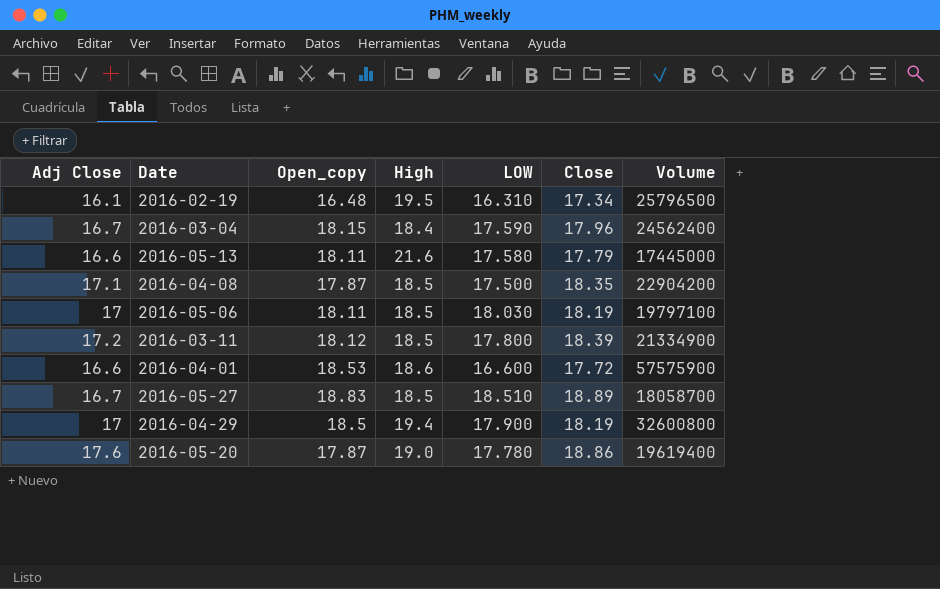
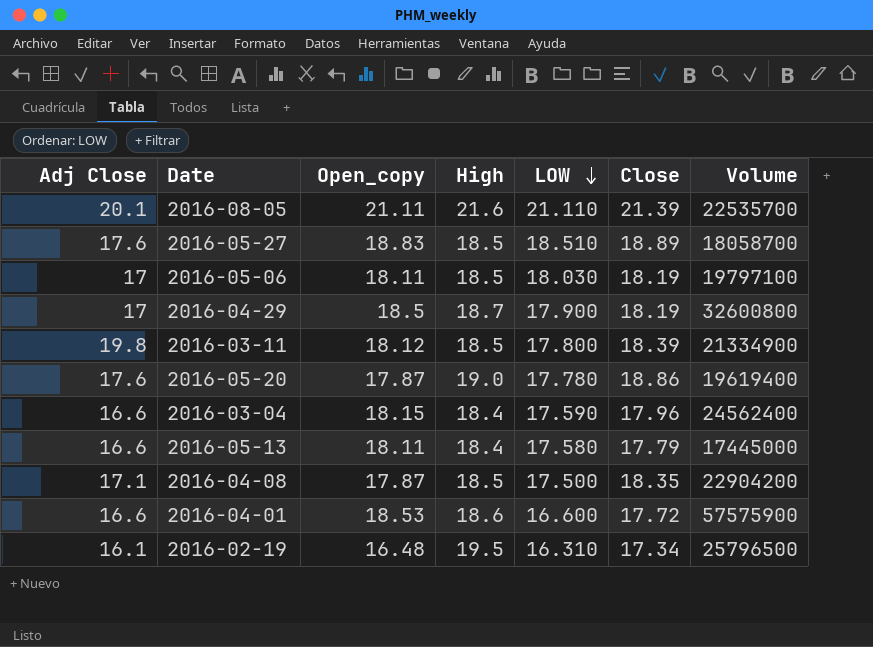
row order: none -> LOW descending
row 2016-08-05: none -> 20.1 | 21.11 | 21.6 | 21.110 | 21.39 | 22535700
2016-05-27 | Adj Close: 16.7 -> 17.6
2016-04-29 | High: 19.4 -> 18.7
2016-03-11 | Adj Close: 17.2 -> 19.8
2016-03-04 | Adj Close: 16.7 -> 16.6
2016-05-13 | High: 21.6 -> 18.4

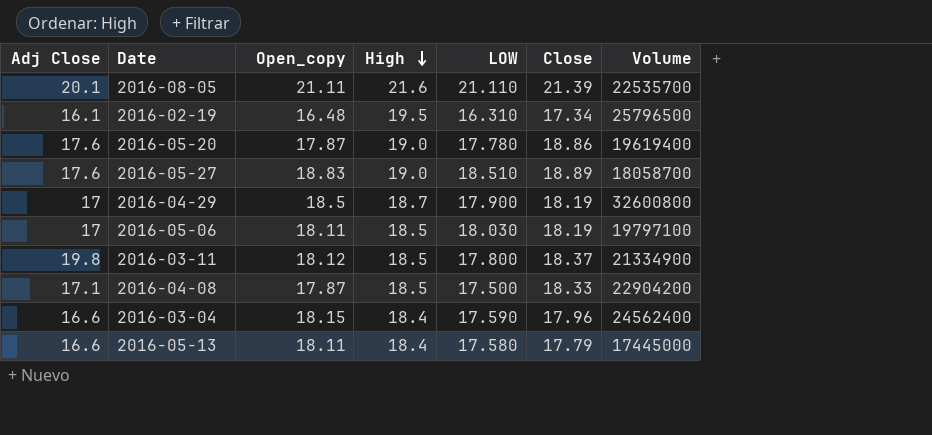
row order: LOW descending -> High descending
row 2016-04-01: 16.6 | 18.53 | 18.6 | 16.600 | 17.72 | 57575900 -> none
2016-05-27 | High: 18.5 -> 19.0
2016-03-11 | Close: 18.39 -> 18.37
2016-04-08 | Close: 18.35 -> 18.33

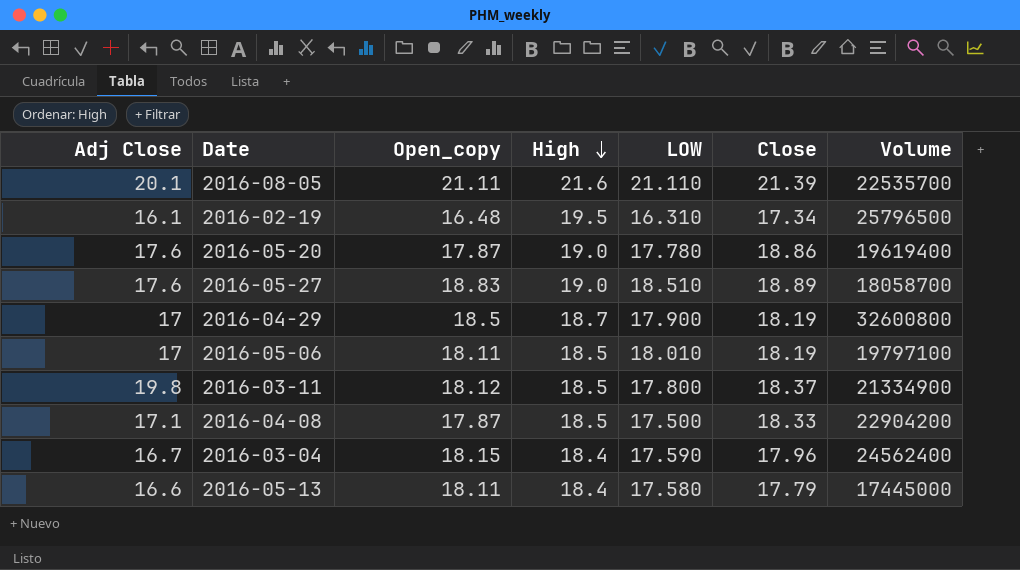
2016-05-06 | LOW: 18.030 -> 18.010
2016-03-04 | Adj Close: 16.6 -> 16.7

